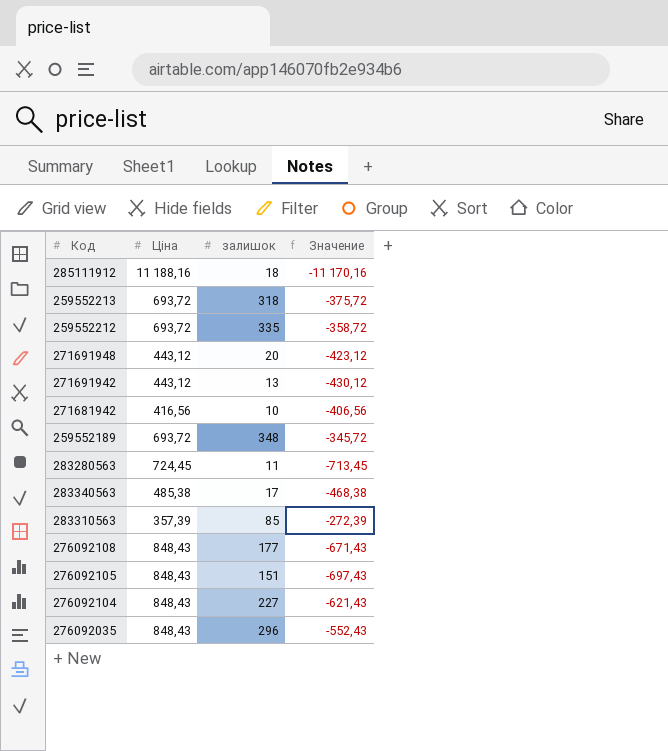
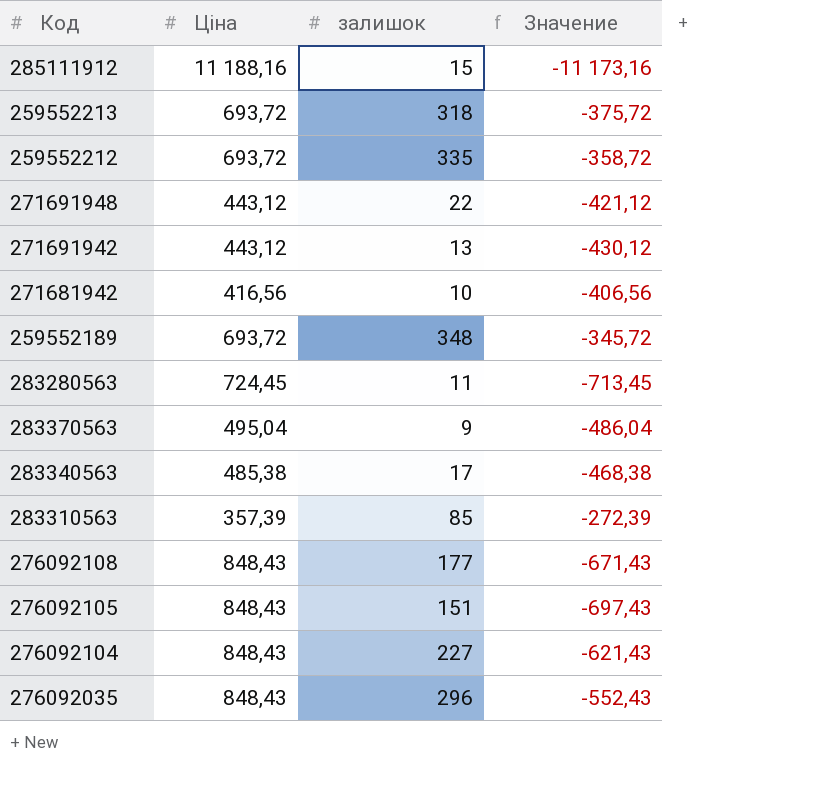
285111912 | залишок: 18 -> 15
285111912 | Значение: -11 170,16 -> -11 173,16
271691948 | залишок: 20 -> 22
271691948 | Значение: -423,12 -> -421,12
row 283370563: none -> 495,04 | 9 | -486,04

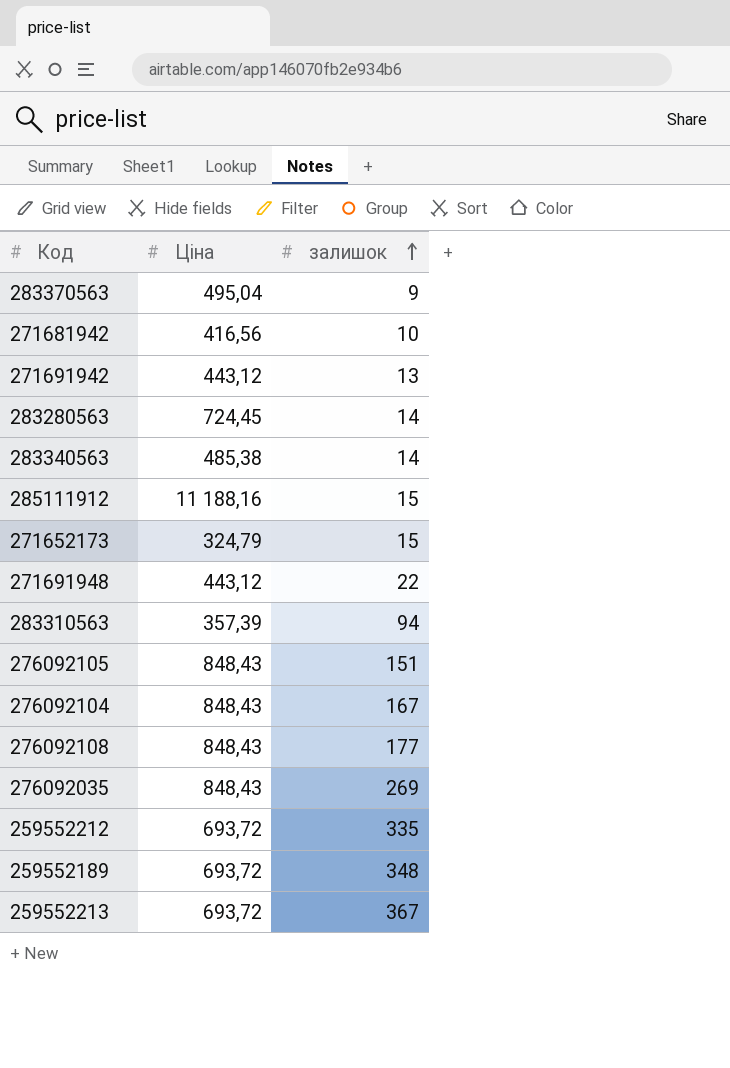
row order: none -> залишок ascending
column Значение | formula: [залишок] - [Ціна] -> none
283280563 | залишок: 11 -> 14
283340563 | залишок: 17 -> 14
row 271652173: none -> 324,79 | 15
283310563 | залишок: 85 -> 94
276092104 | залишок: 227 -> 167
276092035 | залишок: 296 -> 269
259552213 | залишок: 318 -> 367

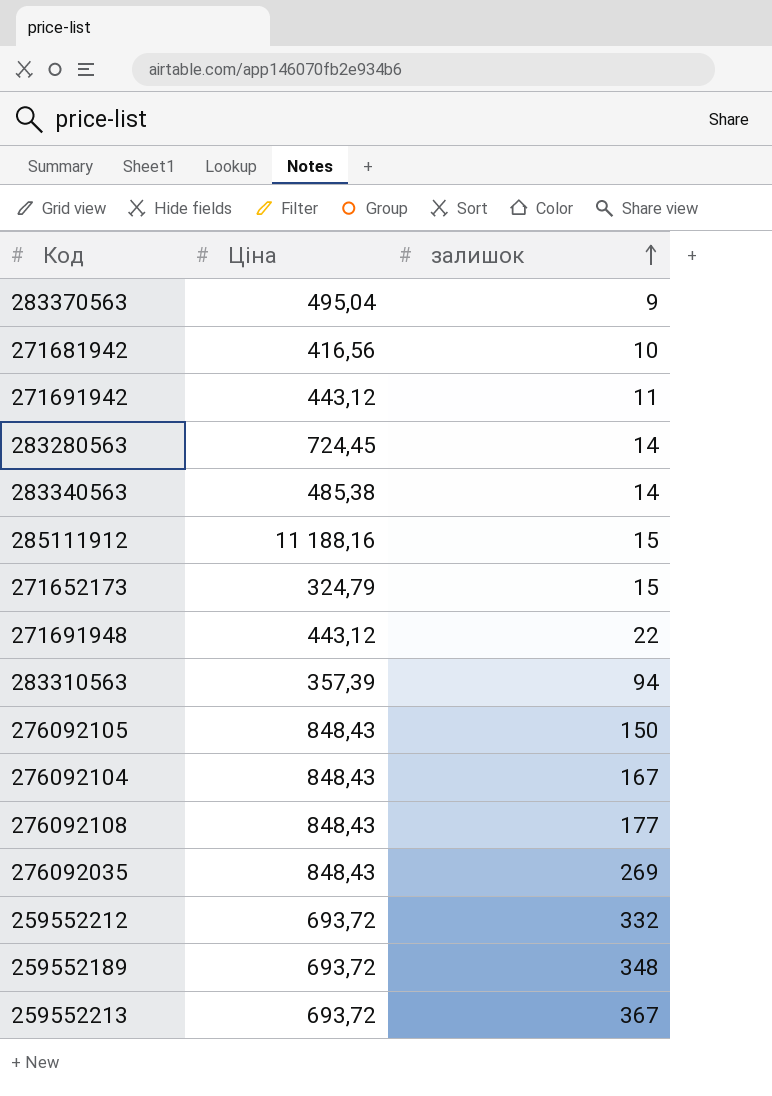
271691942 | залишок: 13 -> 11
276092105 | залишок: 151 -> 150
259552212 | залишок: 335 -> 332

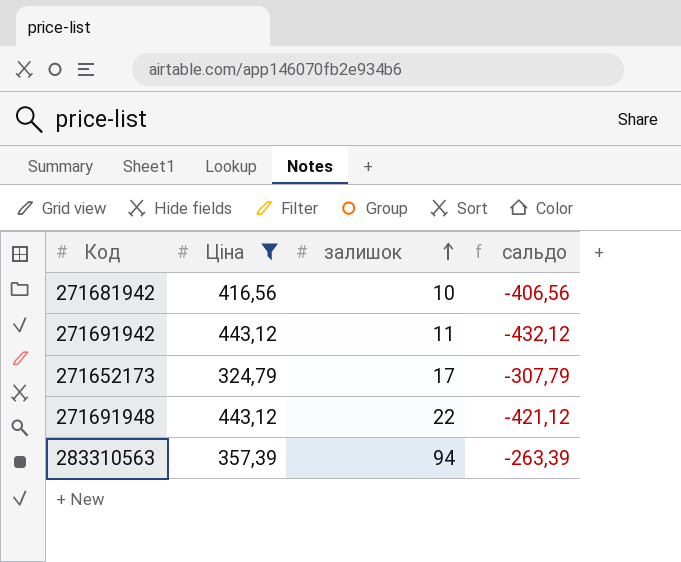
filter: none -> Ціна <= 443,12
column сальдо | formula: none -> [залишок] - [Ціна]
271652173 | залишок: 15 -> 17

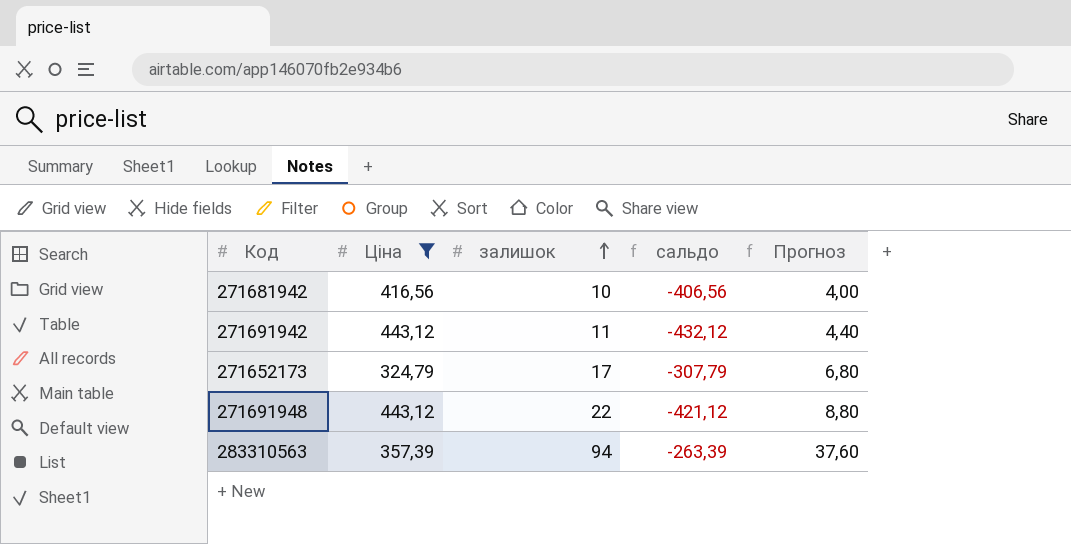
column Прогноз | formula: none -> [залишок] * 0,4

